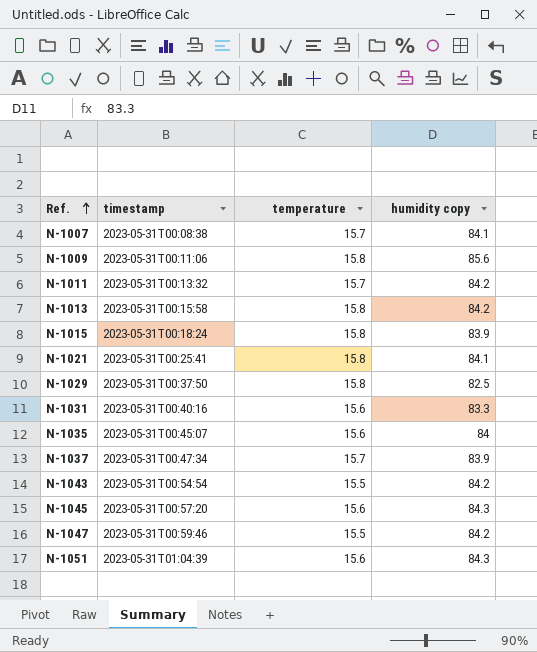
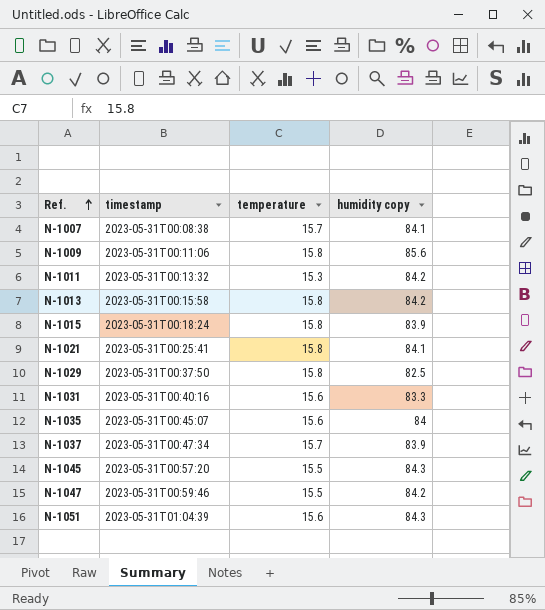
row N-1043: 2023-05-31T00:54:54 | 15.5 | 84.2 -> none
N-1011 | temperature: 15.7 -> 15.3
N-1045 | temperature: 15.6 -> 15.5

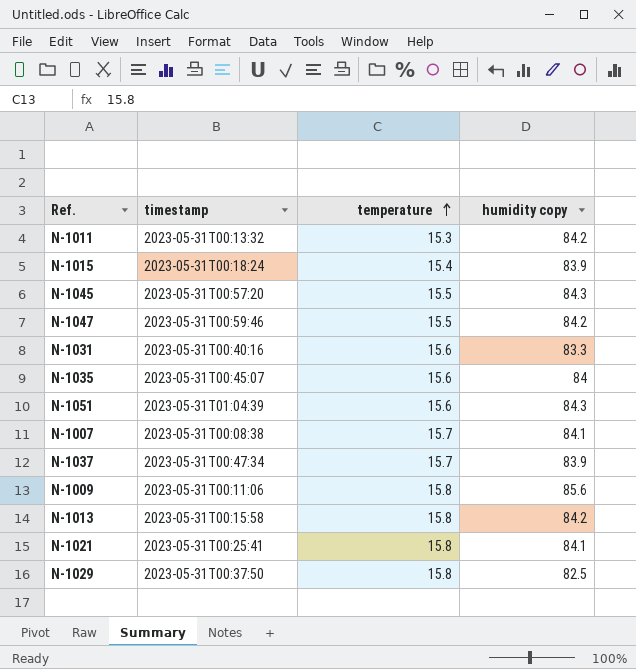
row order: Ref. ascending -> temperature ascending
N-1015 | temperature: 15.8 -> 15.4

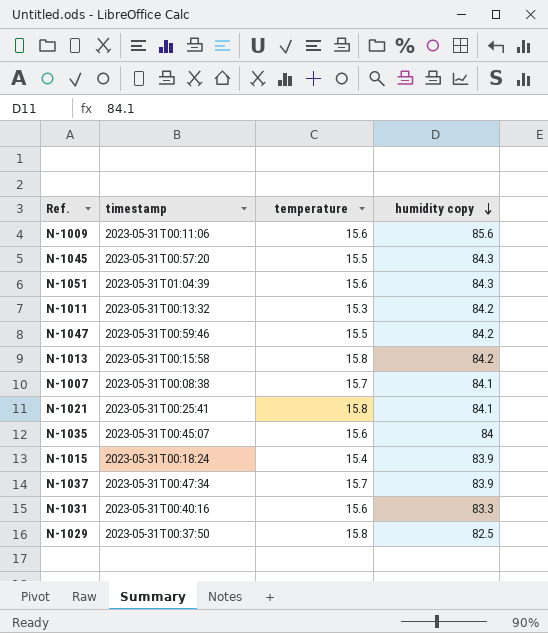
row order: temperature ascending -> humidity copy descending
N-1009 | temperature: 15.8 -> 15.6

